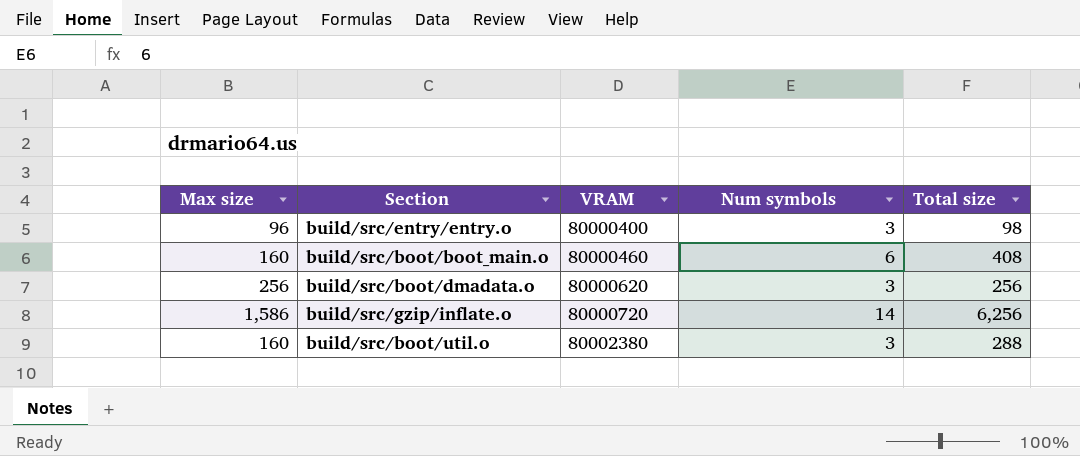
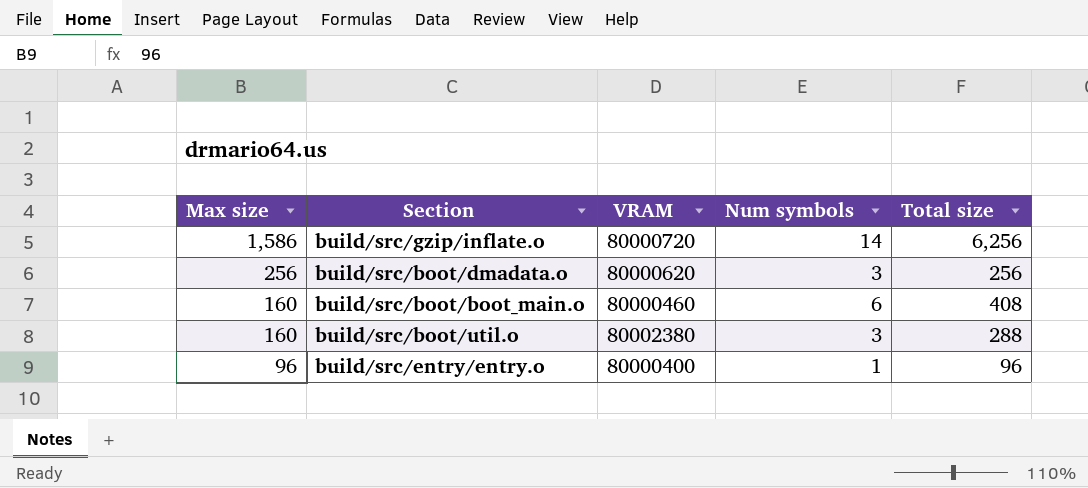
row order: VRAM ascending -> Max size descending
build/src/entry/entry.o | Num symbols: 3 -> 1
build/src/entry/entry.o | Total size: 98 -> 96

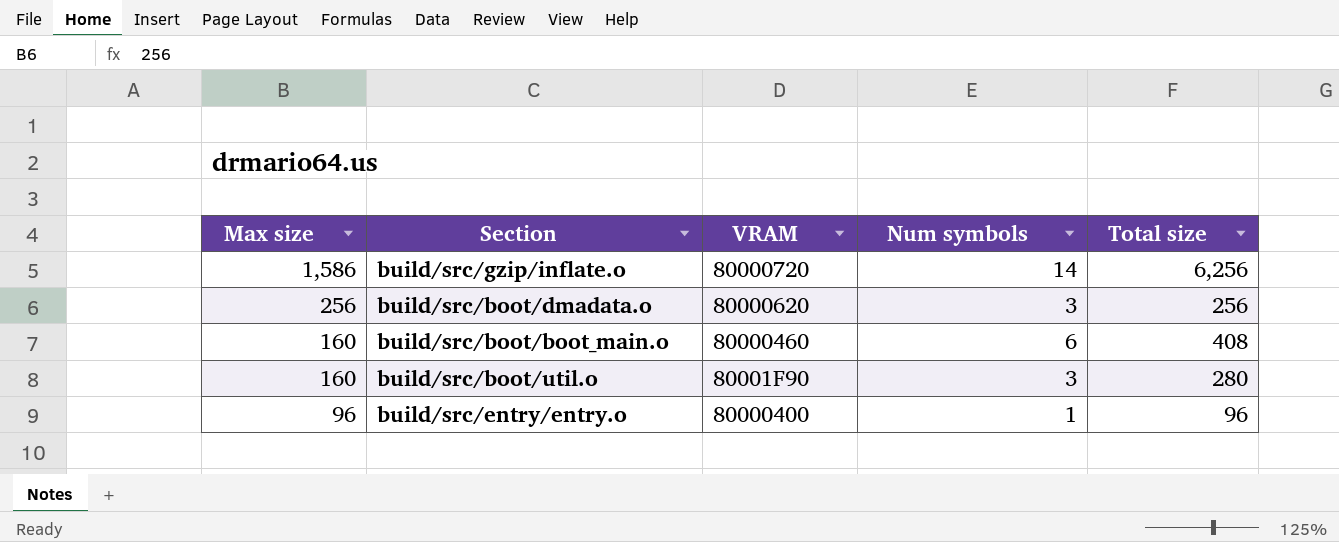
build/src/boot/util.o | VRAM: 80002380 -> 80001F90
build/src/boot/util.o | Total size: 288 -> 280

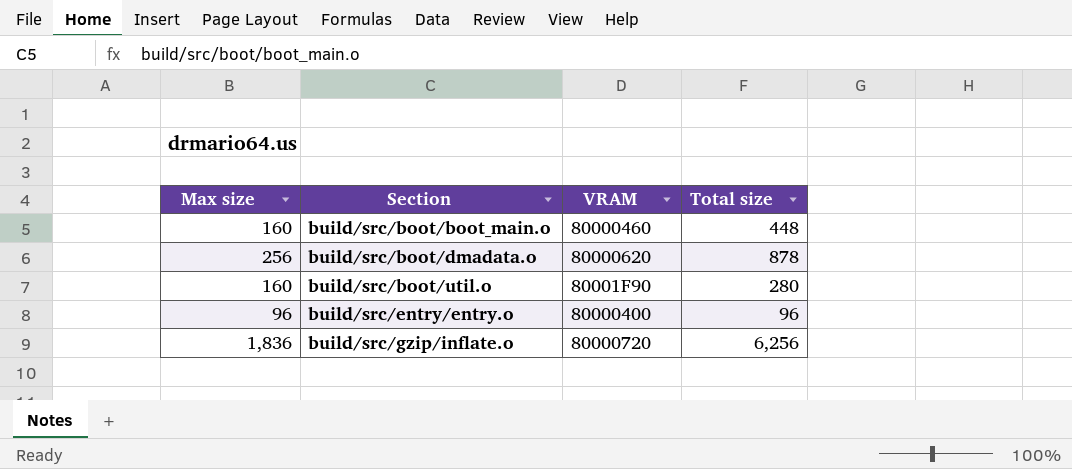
row order: Max size descending -> Section ascending
column Num symbols | position: 4 -> none
build/src/boot/boot_main.o | Total size: 408 -> 448
build/src/boot/dmadata.o | Total size: 256 -> 878
build/src/gzip/inflate.o | Max size: 1,586 -> 1,836

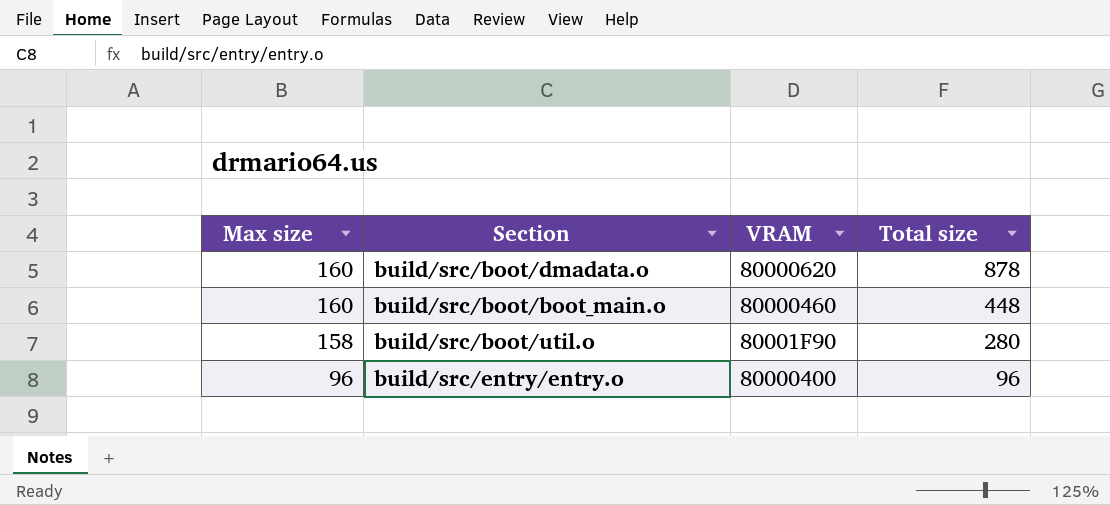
row order: Section ascending -> Max size descending
row build/src/gzip/inflate.o: 1,836 | 80000720 | 6,256 -> none
build/src/boot/dmadata.o | Max size: 256 -> 160
build/src/boot/util.o | Max size: 160 -> 158

